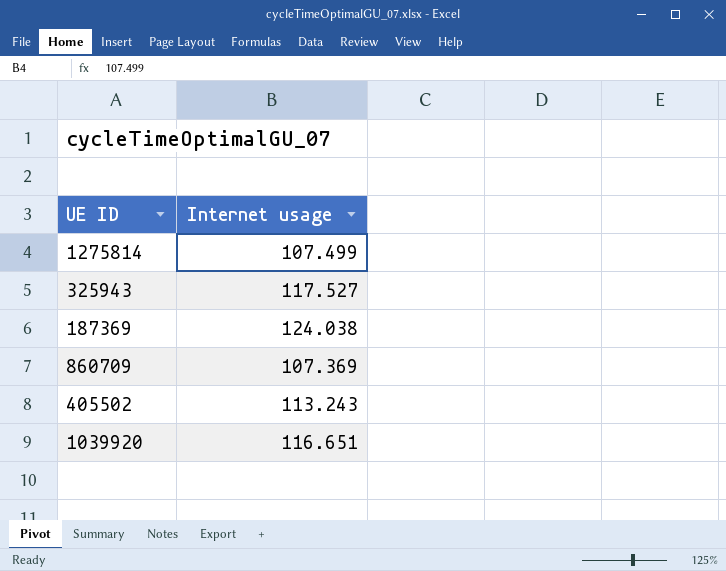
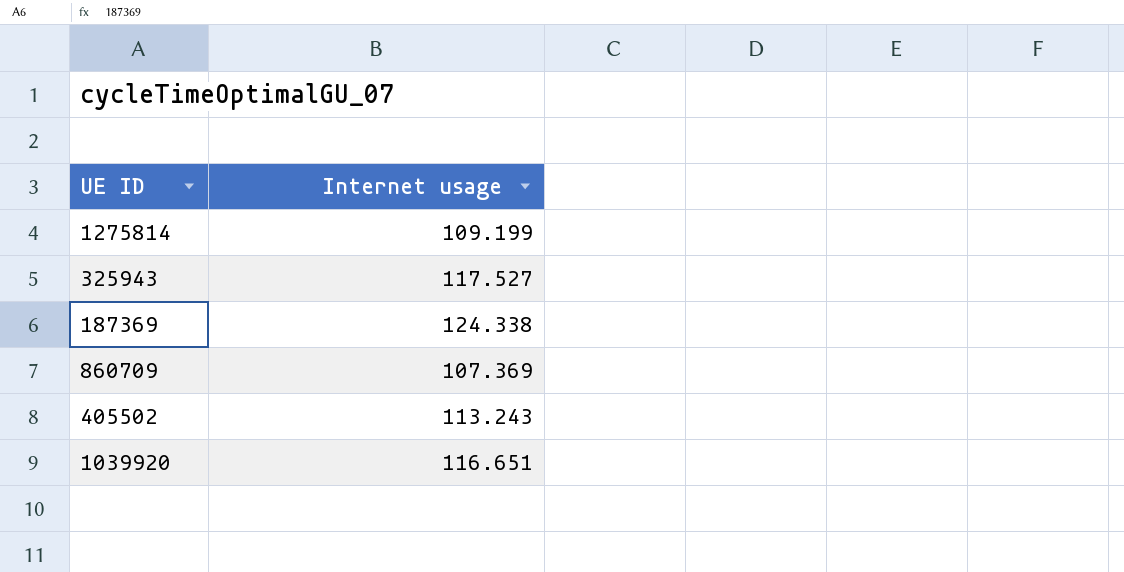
1275814 | Internet usage: 107.499 -> 109.199
187369 | Internet usage: 124.038 -> 124.338

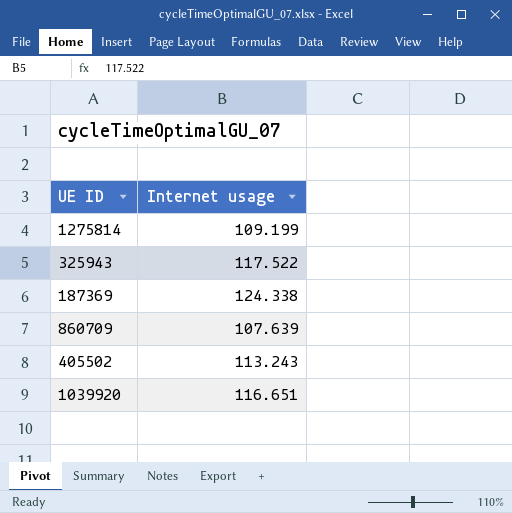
325943 | Internet usage: 117.527 -> 117.522
860709 | Internet usage: 107.369 -> 107.639

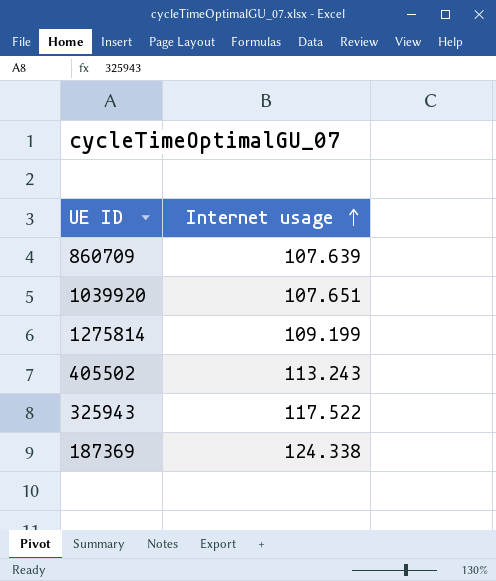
row order: none -> Internet usage ascending
1039920 | Internet usage: 116.651 -> 107.651

